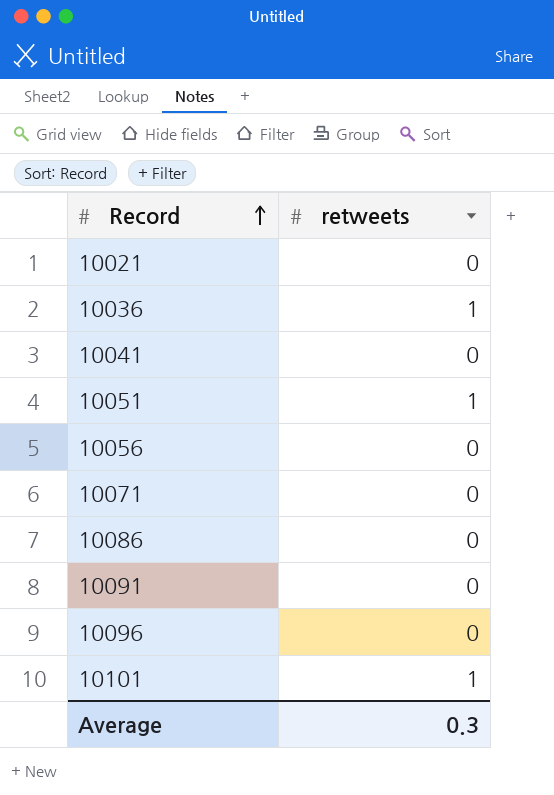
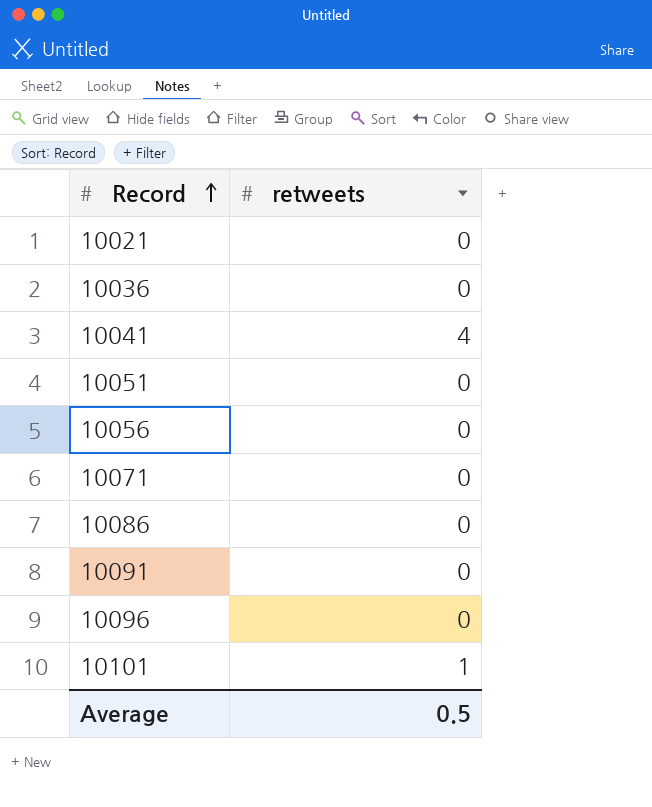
10036 | retweets: 1 -> 0
10041 | retweets: 0 -> 4
10051 | retweets: 1 -> 0
Average | retweets: 0.3 -> 0.5

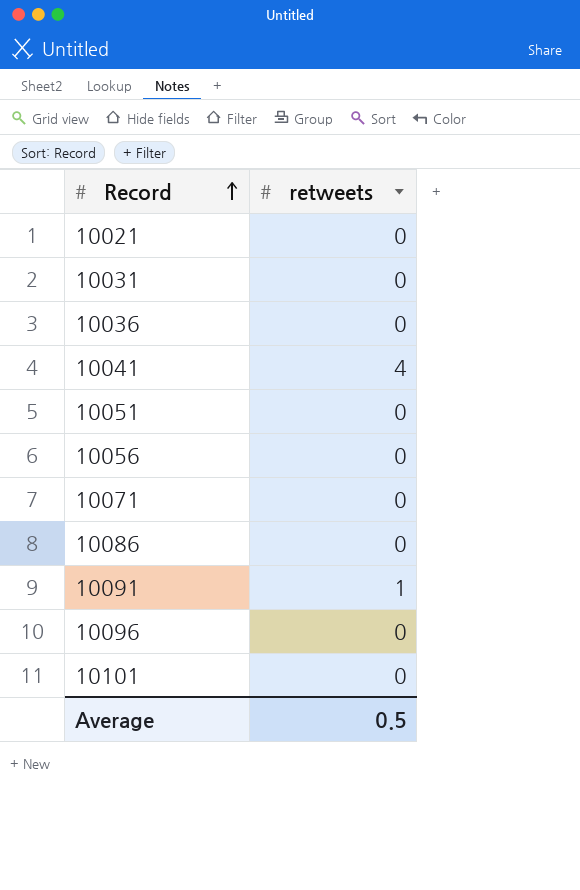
row 10031: none -> 0
10091 | retweets: 0 -> 1
10101 | retweets: 1 -> 0

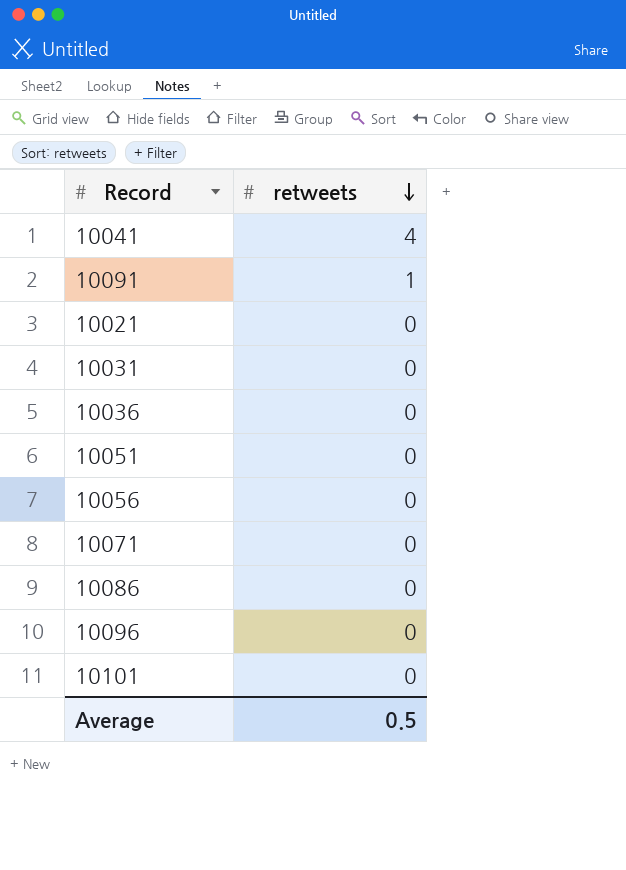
row order: Record ascending -> retweets descending

